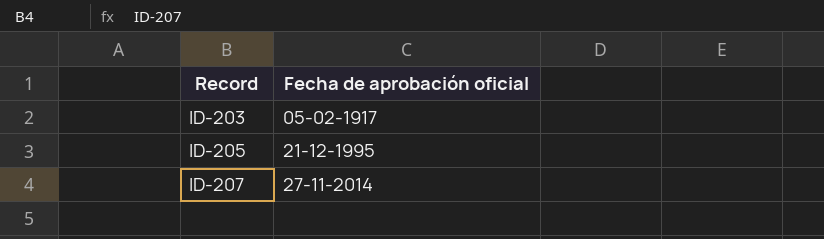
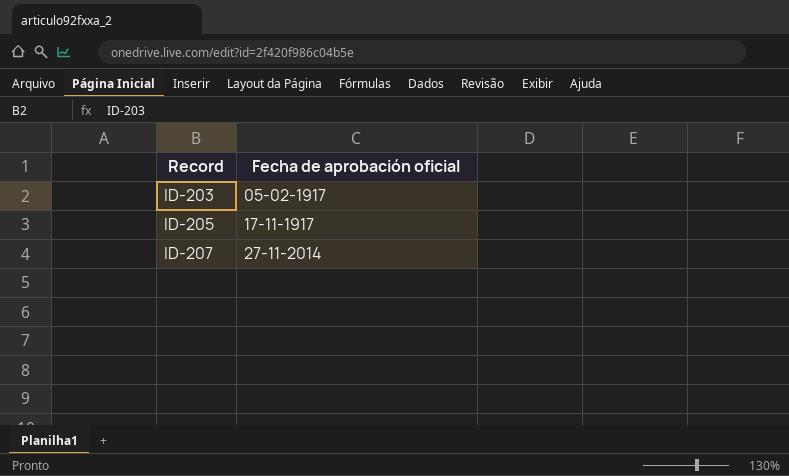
ID-205 | Fecha de aprobación oficial: 21-12-1995 -> 17-11-1917

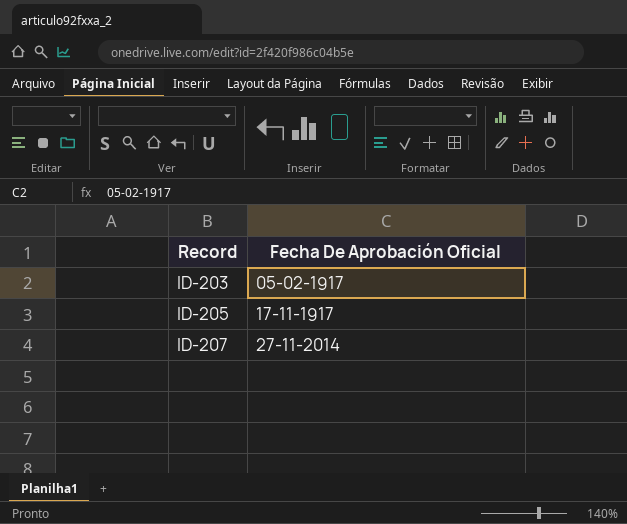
column name: Fecha de aprobación oficial -> Fecha De Aprobación Oficial

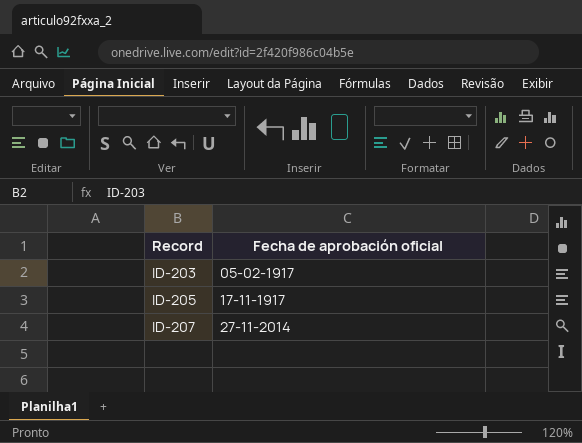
column name: Fecha De Aprobación Oficial -> Fecha de aprobación oficial

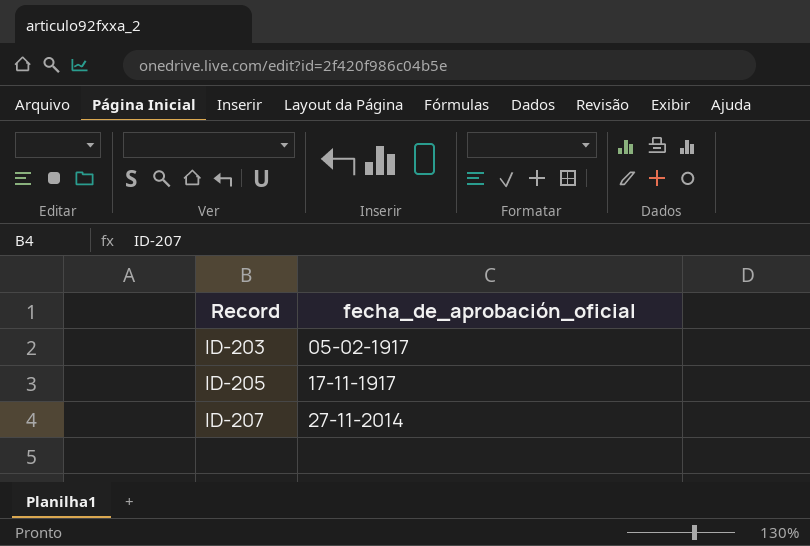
column name: Fecha de aprobación oficial -> fecha_de_aprobación_oficial

